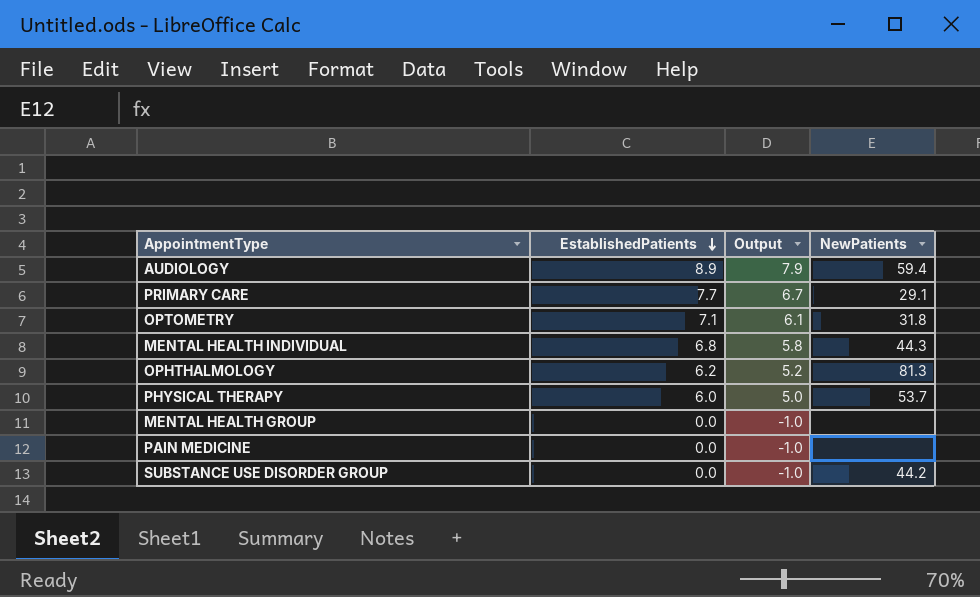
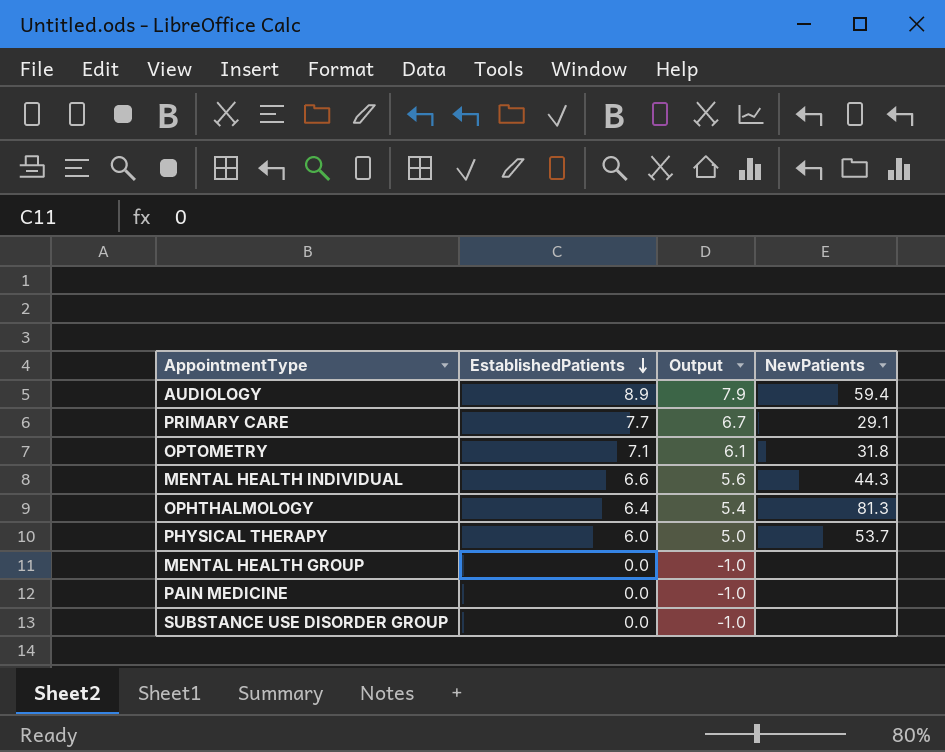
MENTAL HEALTH INDIVIDUAL | EstablishedPatients: 6.8 -> 6.6
MENTAL HEALTH INDIVIDUAL | Output: 5.8 -> 5.6
OPHTHALMOLOGY | EstablishedPatients: 6.2 -> 6.4
OPHTHALMOLOGY | Output: 5.2 -> 5.4
SUBSTANCE USE DISORDER GROUP | NewPatients: 44.2 -> none

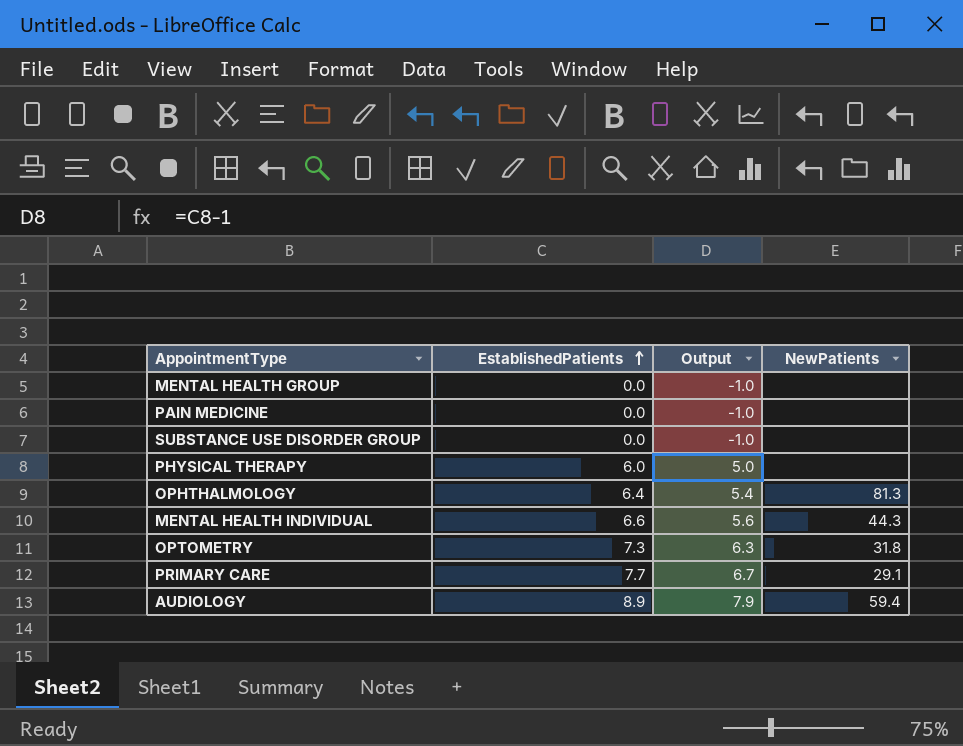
row order: EstablishedPatients descending -> EstablishedPatients ascending
PHYSICAL THERAPY | NewPatients: 53.7 -> none
OPTOMETRY | EstablishedPatients: 7.1 -> 7.3
OPTOMETRY | Output: 6.1 -> 6.3

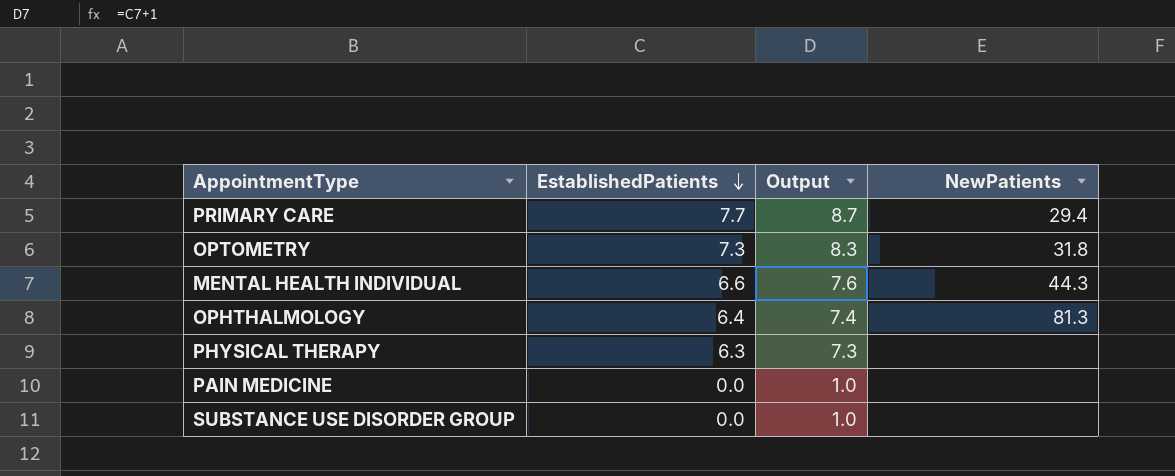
row order: EstablishedPatients ascending -> EstablishedPatients descending
column Output | formula: [EstablishedPatients] - 1 -> [EstablishedPatients] + 1
row MENTAL HEALTH GROUP: 0.0 | -1.0 | none -> none
row AUDIOLOGY: 8.9 | 7.9 | 59.4 -> none
PRIMARY CARE | NewPatients: 29.1 -> 29.4
PHYSICAL THERAPY | EstablishedPatients: 6.0 -> 6.3

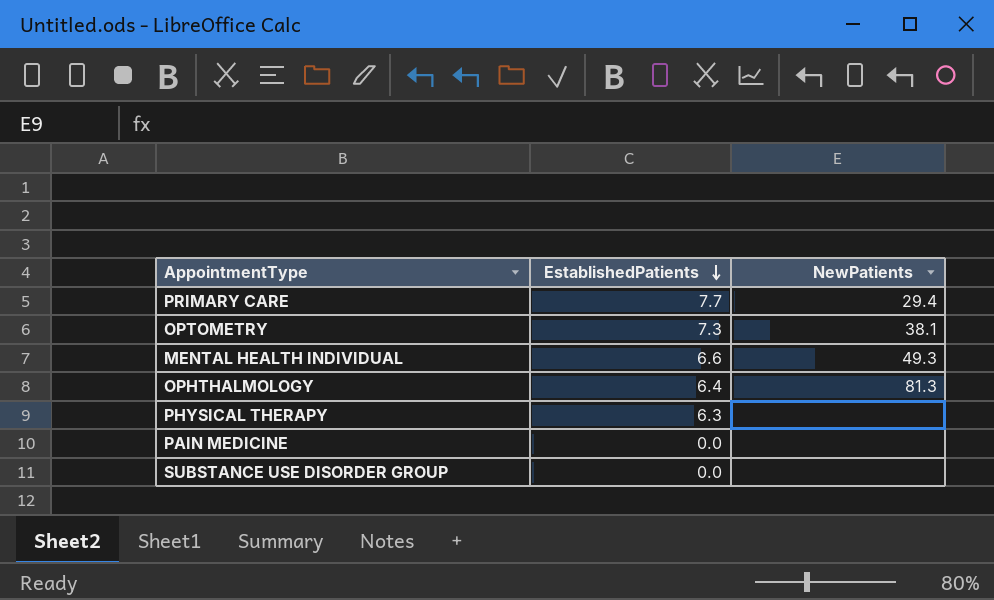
column Output | formula: [EstablishedPatients] + 1 -> none
OPTOMETRY | NewPatients: 31.8 -> 38.1
MENTAL HEALTH INDIVIDUAL | NewPatients: 44.3 -> 49.3

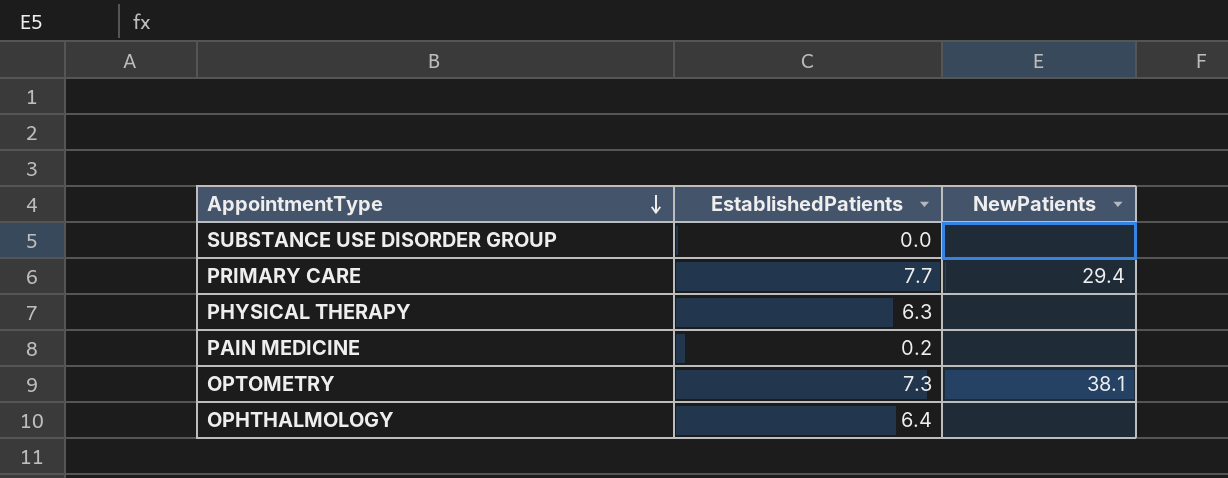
row order: EstablishedPatients descending -> AppointmentType descending
row MENTAL HEALTH INDIVIDUAL: 6.6 | 49.3 -> none
PAIN MEDICINE | EstablishedPatients: 0.0 -> 0.2
OPHTHALMOLOGY | NewPatients: 81.3 -> none

